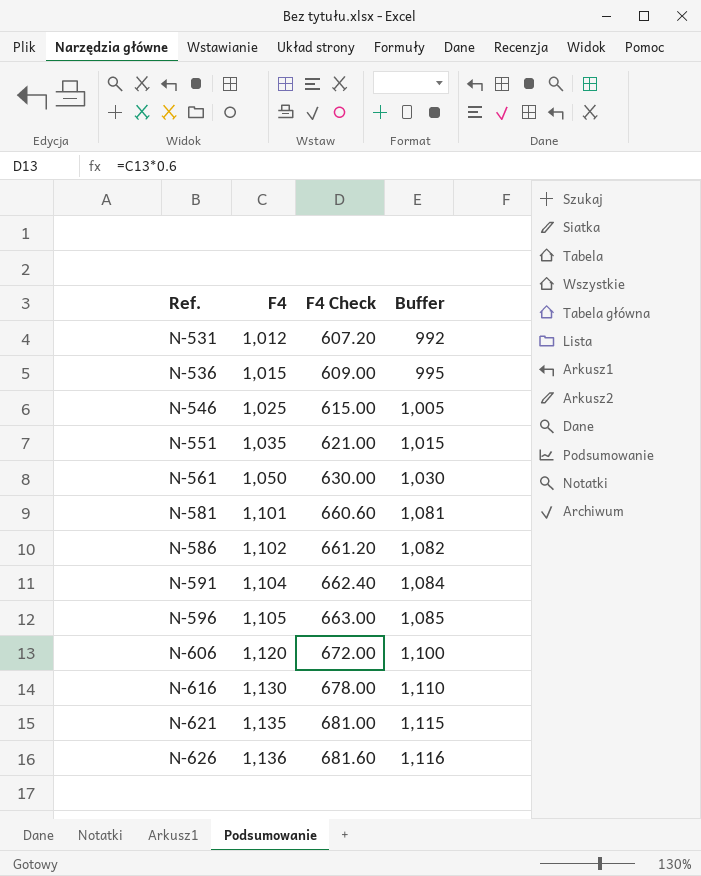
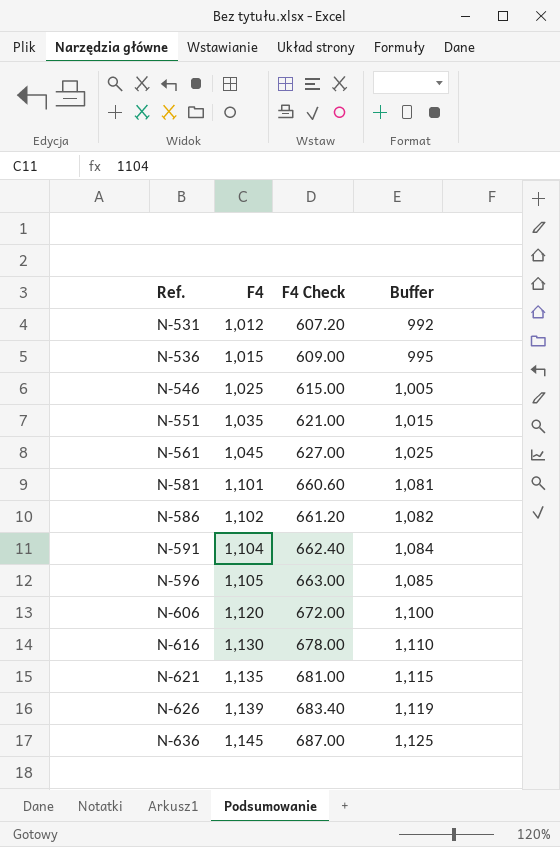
N-561 | F4: 1,050 -> 1,045
N-561 | F4 Check: 630.00 -> 627.00
N-561 | Buffer: 1,030 -> 1,025
N-626 | F4: 1,136 -> 1,139
N-626 | F4 Check: 681.60 -> 683.40
N-626 | Buffer: 1,116 -> 1,119
row N-636: none -> 1,145 | 687.00 | 1,125

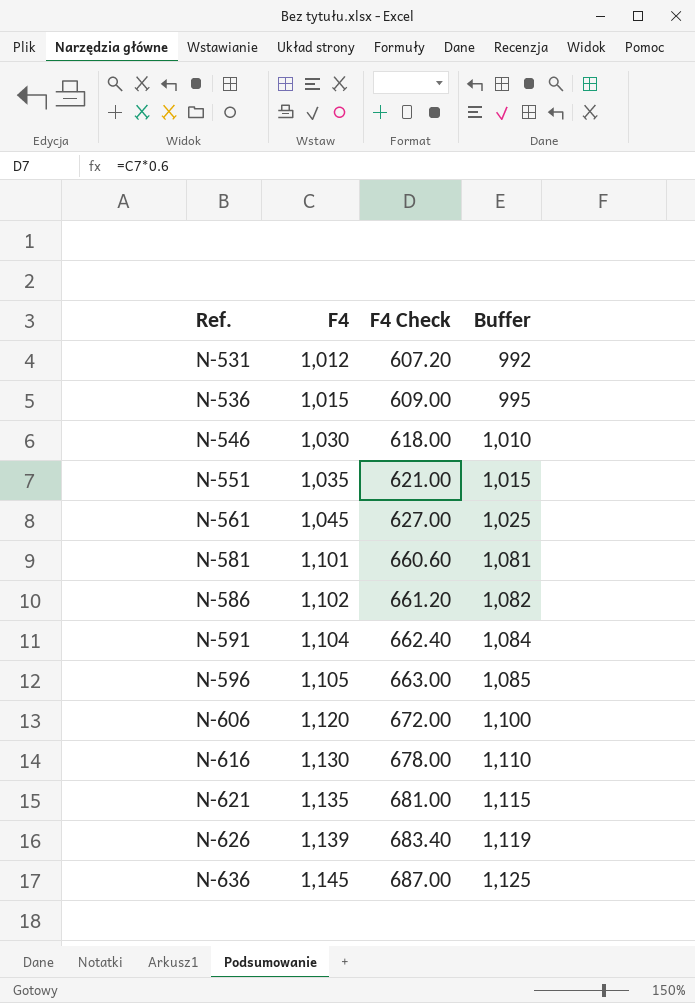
N-546 | F4: 1,025 -> 1,030
N-546 | F4 Check: 615.00 -> 618.00
N-546 | Buffer: 1,005 -> 1,010

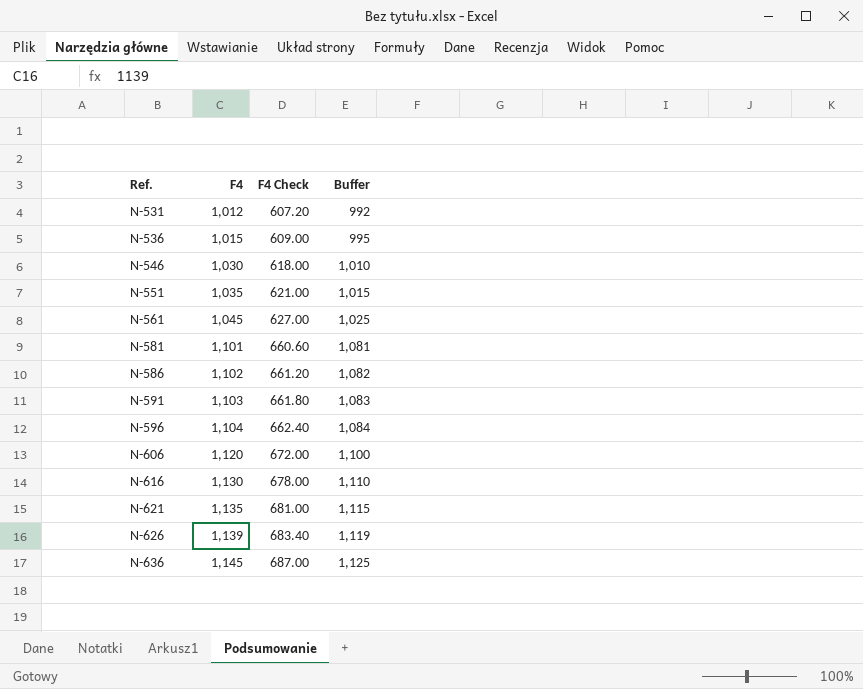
N-591 | F4: 1,104 -> 1,103
N-591 | F4 Check: 662.40 -> 661.80
N-591 | Buffer: 1,084 -> 1,083
N-596 | F4: 1,105 -> 1,104
N-596 | F4 Check: 663.00 -> 662.40
N-596 | Buffer: 1,085 -> 1,084

